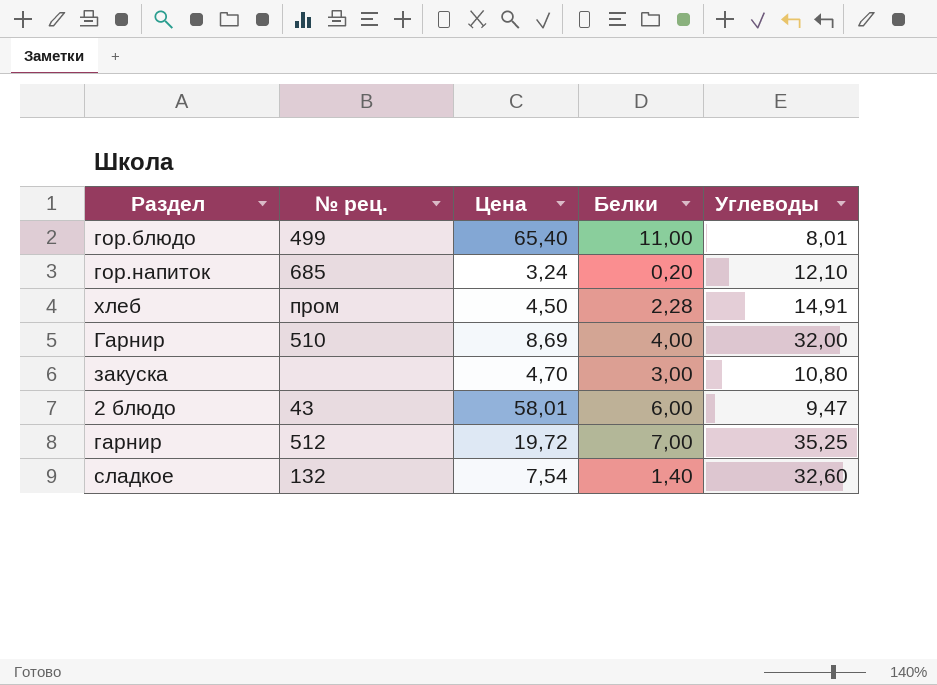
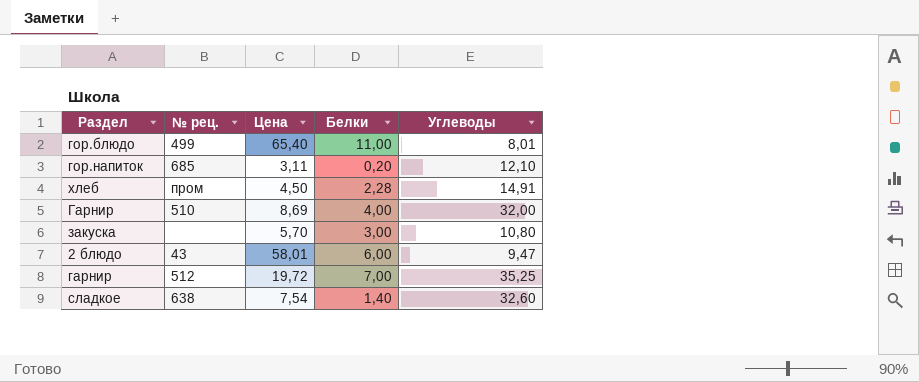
гор.напиток | Цена: 3,24 -> 3,11
закуска | Цена: 4,70 -> 5,70
сладкое | № рец.: 132 -> 638

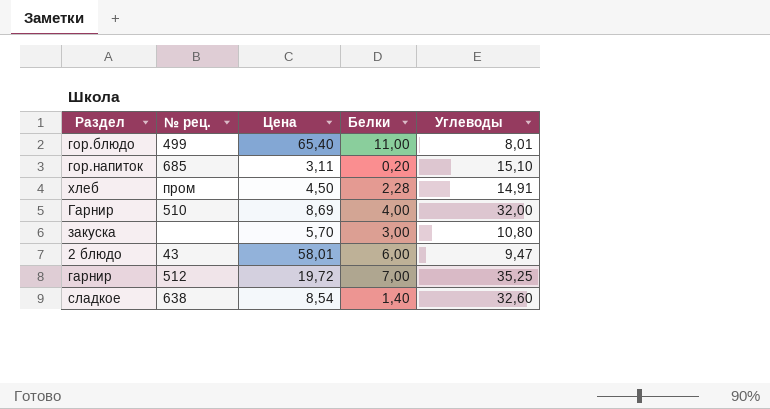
гор.напиток | Углеводы: 12,10 -> 15,10
сладкое | Цена: 7,54 -> 8,54

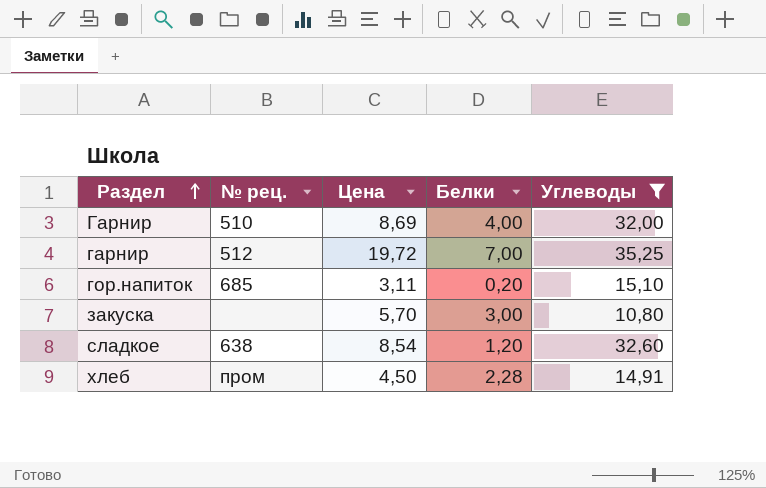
filter: none -> Углеводы >= 10,80
row order: none -> Раздел ascending
сладкое | Белки: 1,40 -> 1,20

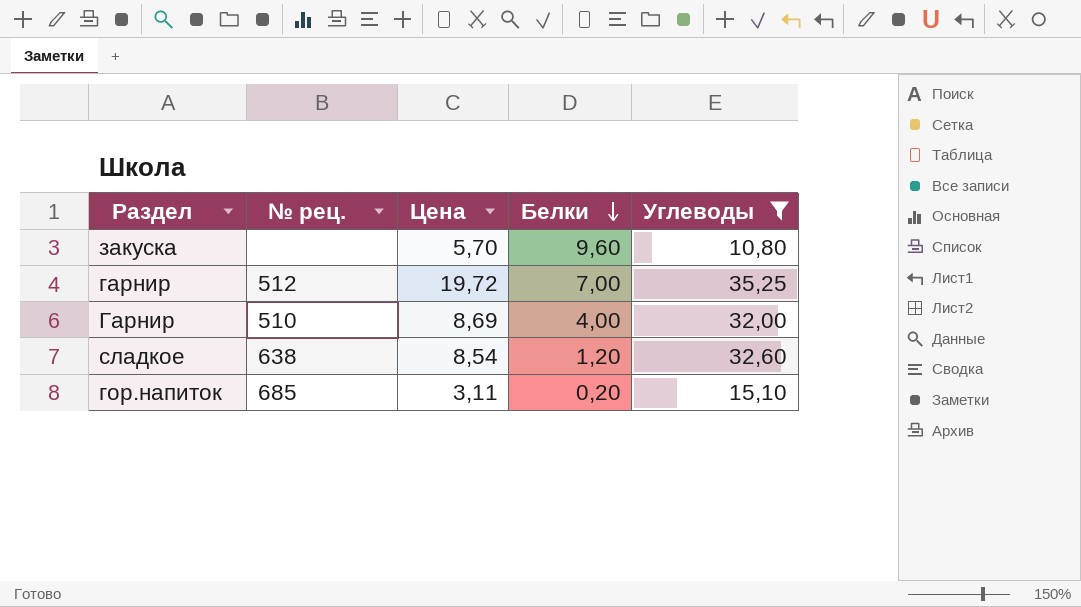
row order: Раздел ascending -> Белки descending
row хлеб: пром | 4,50 | 2,28 | 14,91 -> none
закуска | Белки: 3,00 -> 9,60

